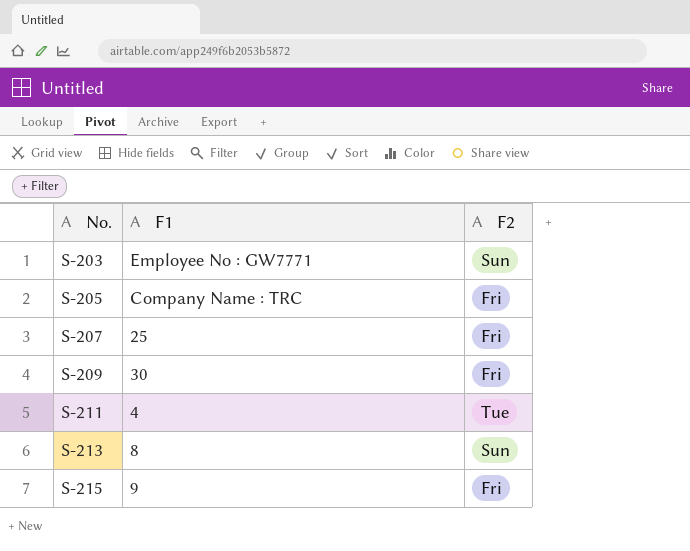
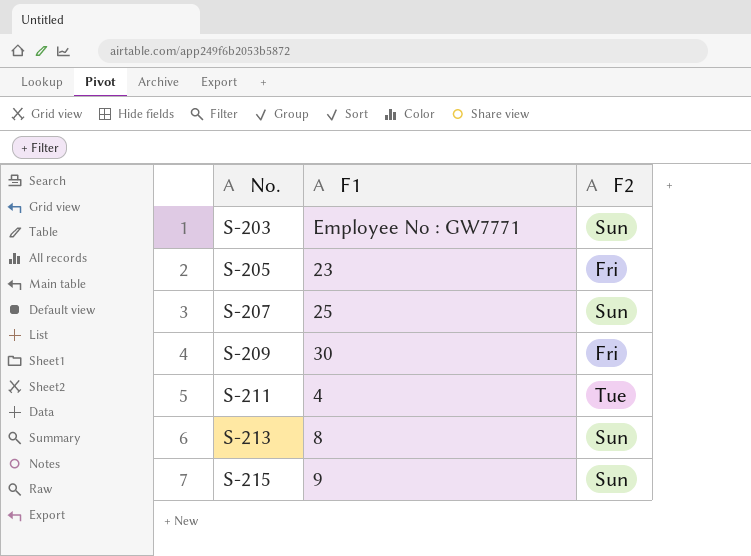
S-205 | F1: Company Name : TRC -> 23
S-207 | F2: Fri -> Sun
S-215 | F2: Fri -> Sun

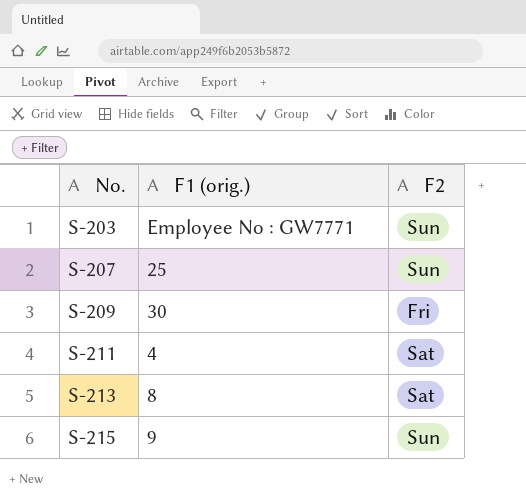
column name: F1 -> F1 (orig.)
row S-205: 23 | Fri -> none
S-211 | F2: Tue -> Sat
S-213 | F2: Sun -> Sat

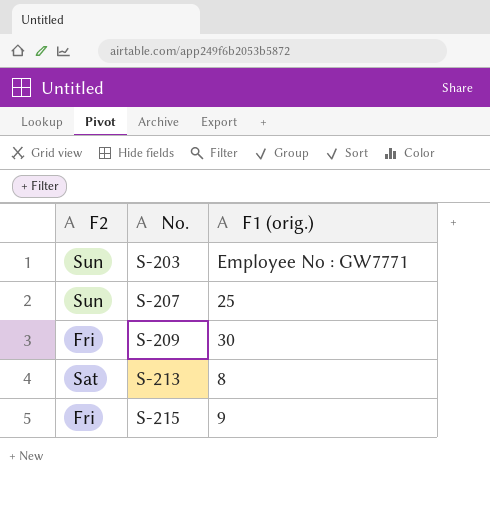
column F2 | position: 3 -> 1
row S-211: 4 | Sat -> none
S-215 | F2: Sun -> Fri

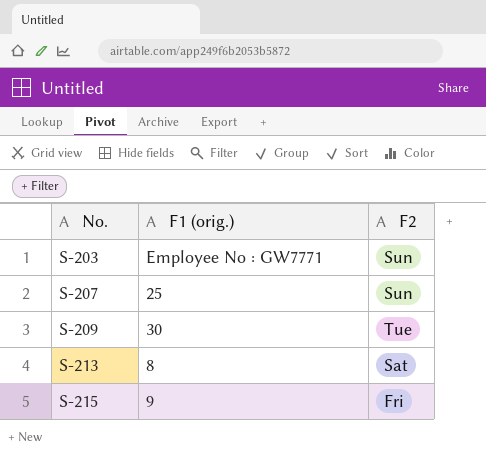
column F2 | position: 1 -> 3
S-209 | F2: Fri -> Tue

